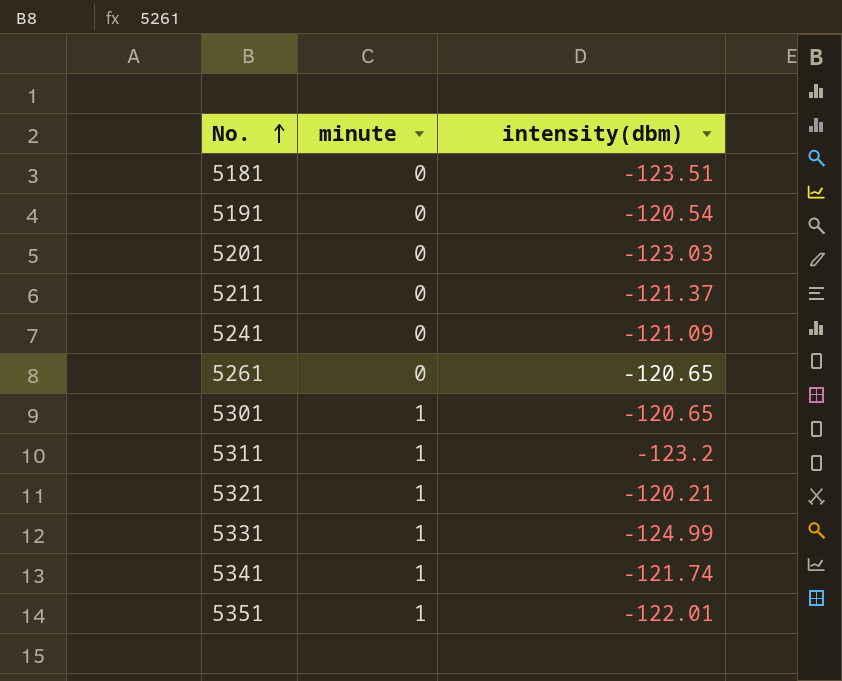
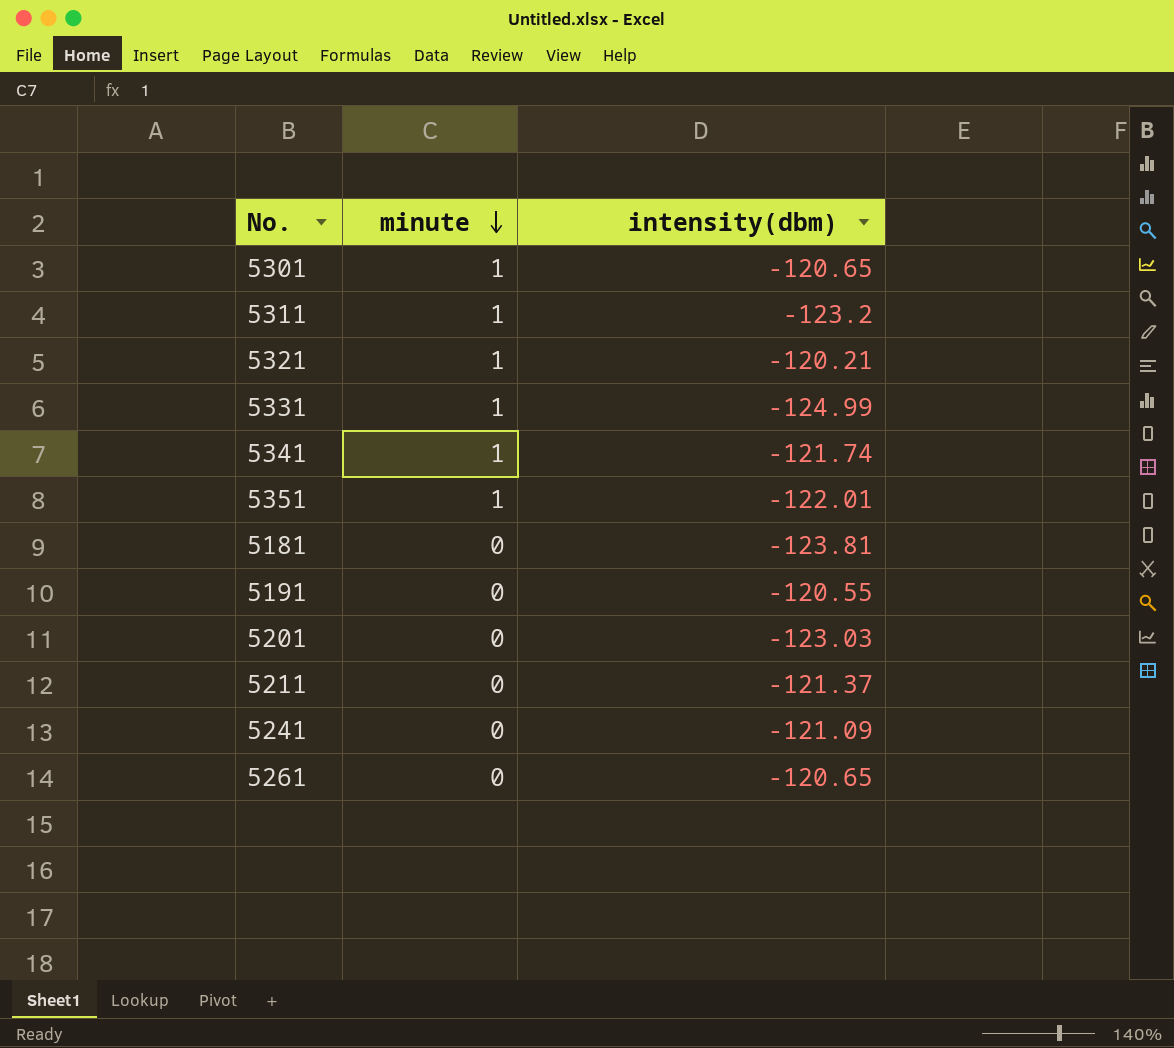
row order: No. ascending -> minute descending
5181 | intensity(dbm): -123.51 -> -123.81
5191 | intensity(dbm): -120.54 -> -120.55

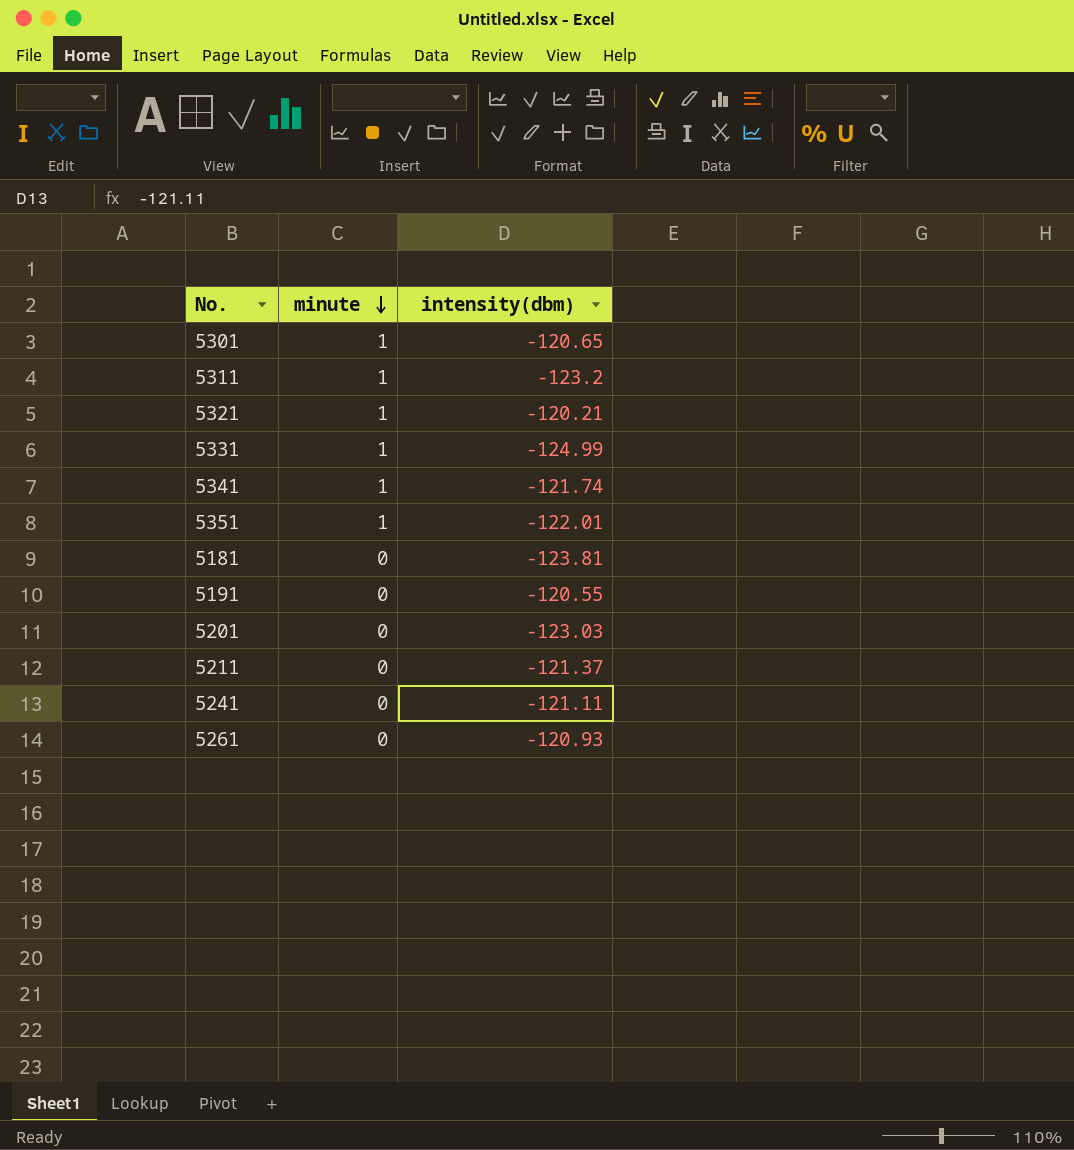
5241 | intensity(dbm): -121.09 -> -121.11
5261 | intensity(dbm): -120.65 -> -120.93

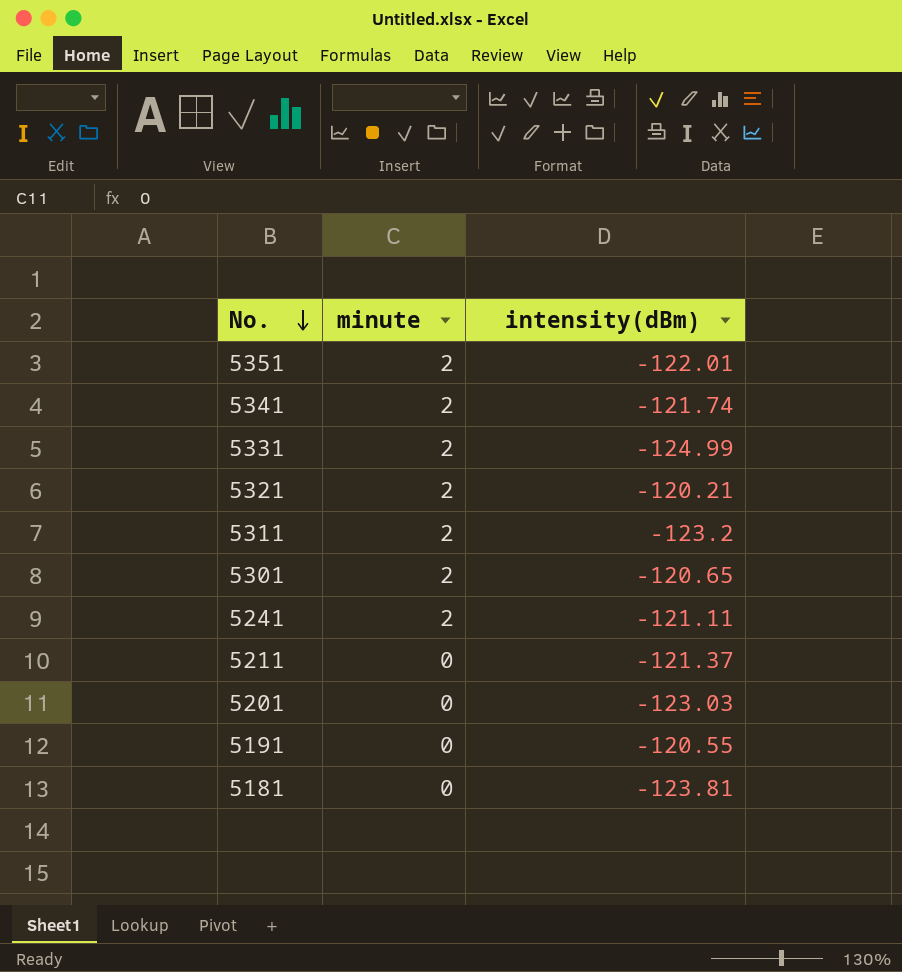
row order: minute descending -> No. descending
column name: intensity(dbm) -> intensity(dBm)
row 5261: 0 | -120.93 -> none
5351 | minute: 1 -> 2
5341 | minute: 1 -> 2
5331 | minute: 1 -> 2
5321 | minute: 1 -> 2
5311 | minute: 1 -> 2
5301 | minute: 1 -> 2
5241 | minute: 0 -> 2

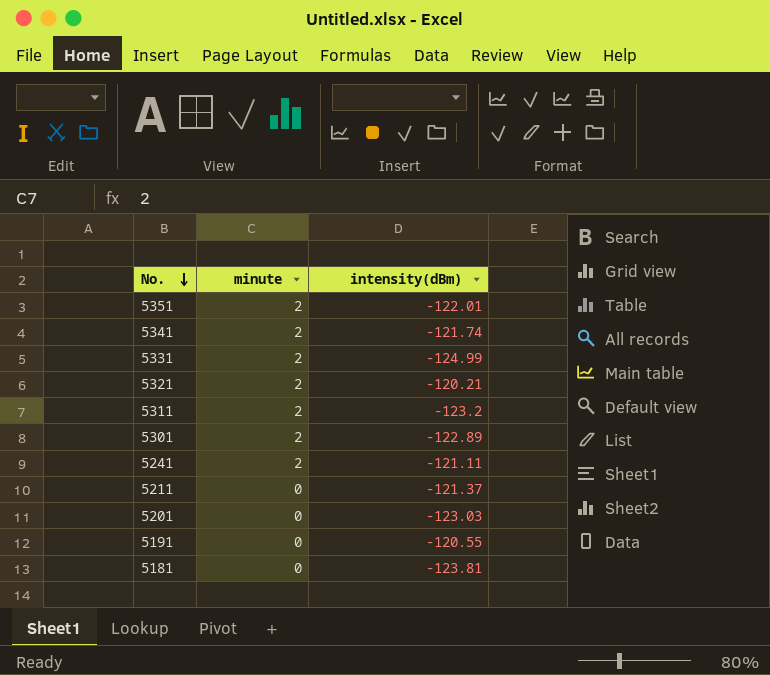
5301 | intensity(dBm): -120.65 -> -122.89

